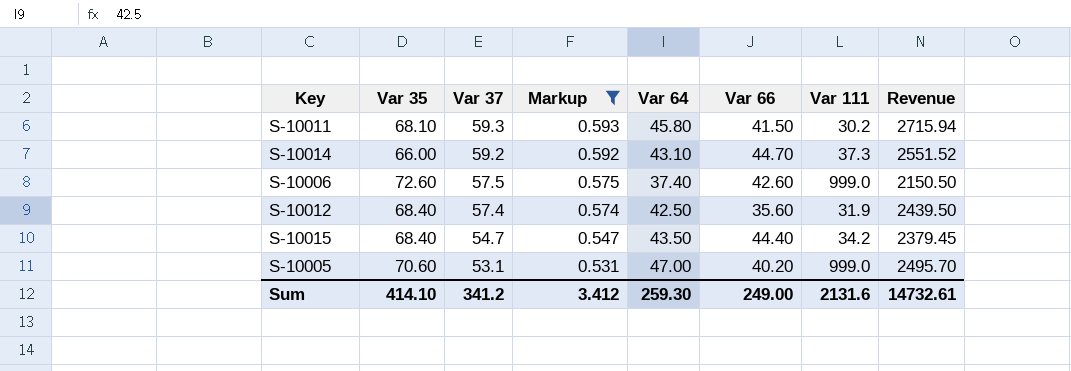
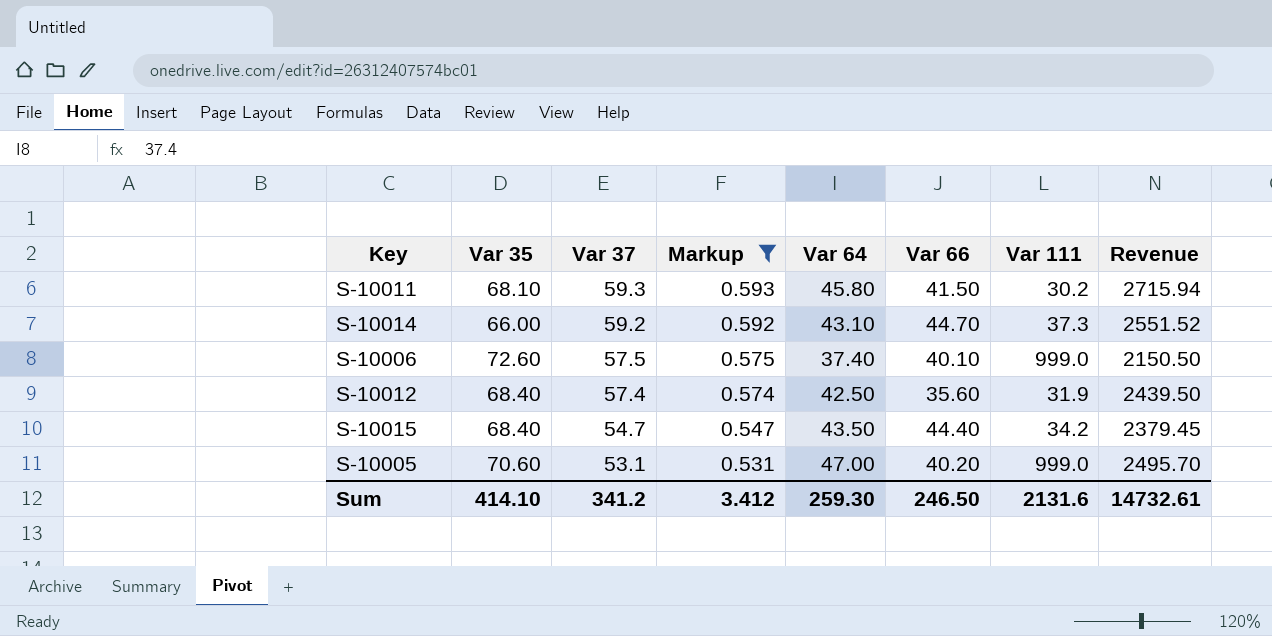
S-10006 | Var 66: 42.60 -> 40.10
Sum | Var 66: 249.00 -> 246.50

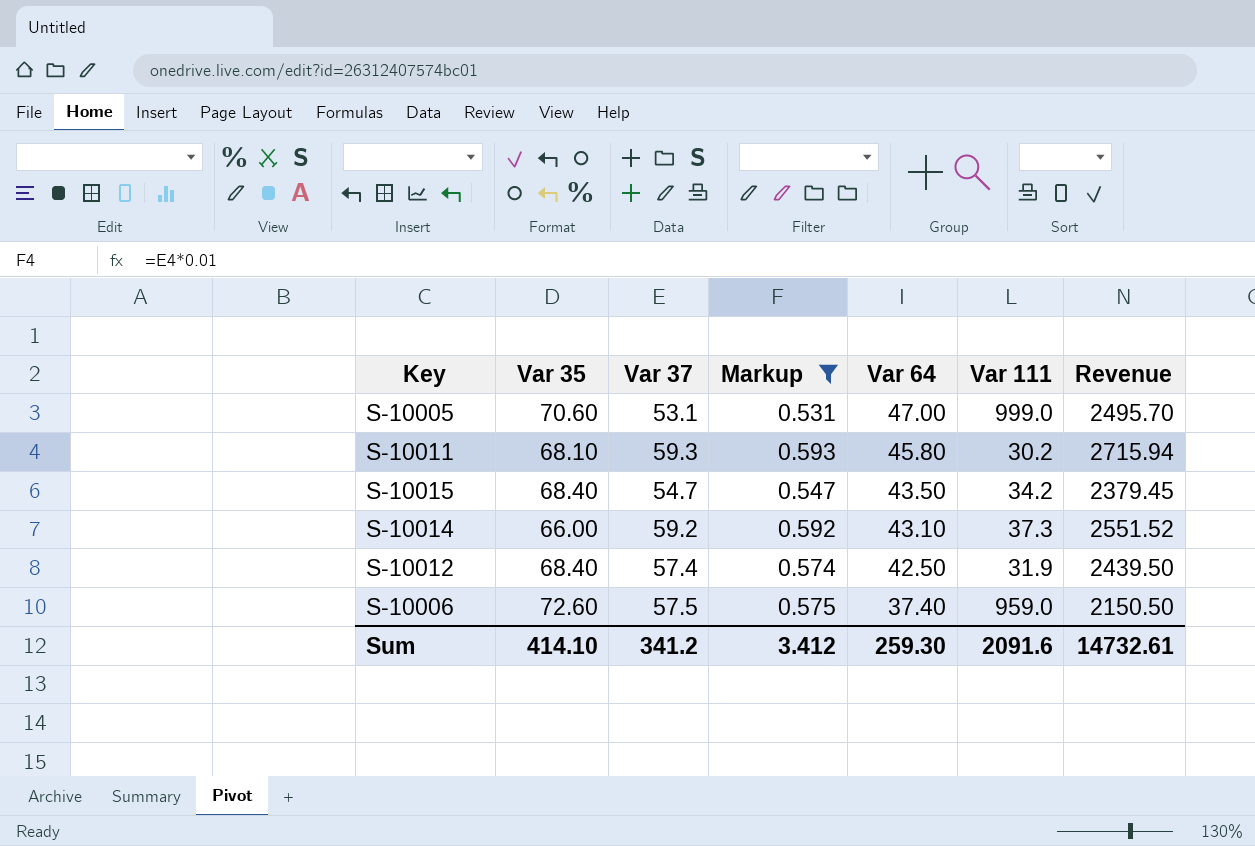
row order: Var 37 descending -> Var 64 descending
column Var 66 | position: 6 -> none
S-10006 | Var 111: 999.0 -> 959.0
Sum | Var 111: 2131.6 -> 2091.6

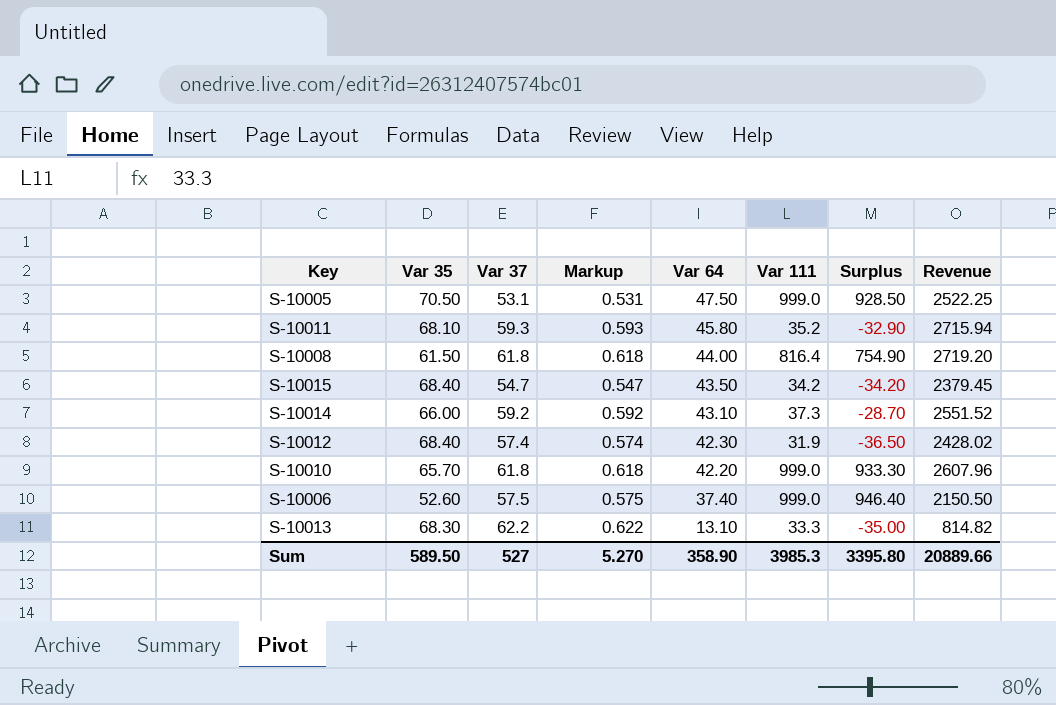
filter: Markup <= 0.593 -> none
column Surplus | formula: none -> [Var 111] - [Var 35]
S-10005 | Var 35: 70.60 -> 70.50
S-10005 | Var 64: 47.00 -> 47.50
S-10005 | Revenue: 2495.70 -> 2522.25
S-10011 | Var 111: 30.2 -> 35.2
S-10012 | Var 64: 42.50 -> 42.30
S-10012 | Revenue: 2439.50 -> 2428.02
S-10006 | Var 35: 72.60 -> 52.60
S-10006 | Var 111: 959.0 -> 999.0
Sum | Var 35: 414.10 -> 589.50
Sum | Var 37: 341.2 -> 527
Sum | Markup: 3.412 -> 5.270
Sum | Var 64: 259.30 -> 358.90
Sum | Var 111: 2091.6 -> 3985.3
Sum | Revenue: 14732.61 -> 20889.66

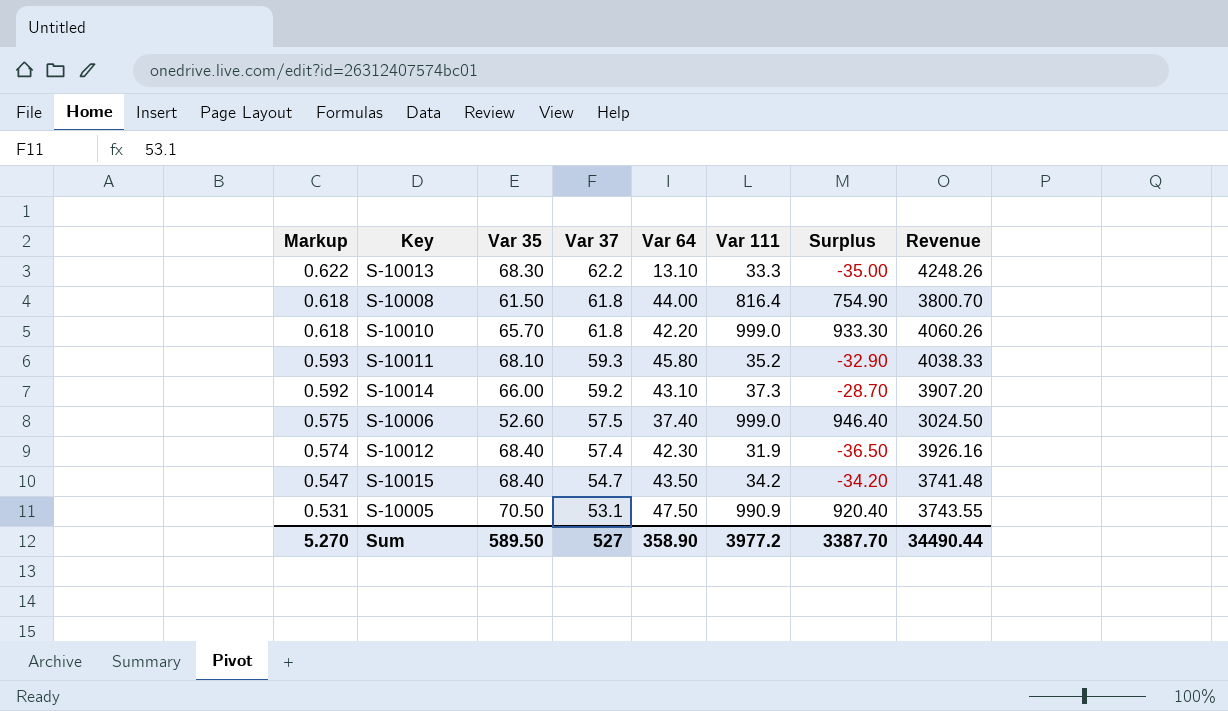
row order: Var 64 descending -> Markup descending
column Markup | position: 4 -> 1
column Revenue | formula: [Var 37] * [Var 64] -> [Var 35] * [Var 37]
S-10005 | Var 111: 999.0 -> 990.9
S-10005 | Surplus: 928.50 -> 920.40
Sum | Var 111: 3985.3 -> 3977.2
Sum | Surplus: 3395.80 -> 3387.70
Sum | Revenue: 20889.66 -> 34490.44

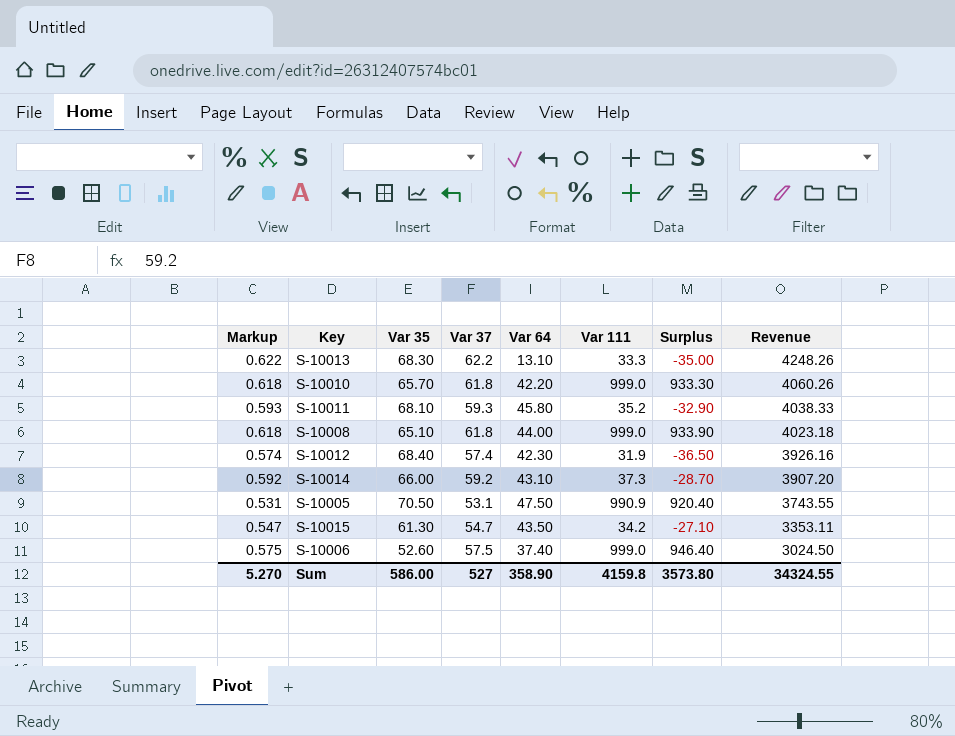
row order: Markup descending -> Revenue descending
S-10008 | Var 35: 61.50 -> 65.10
S-10008 | Var 111: 816.4 -> 999.0
S-10008 | Surplus: 754.90 -> 933.90
S-10008 | Revenue: 3800.70 -> 4023.18
S-10015 | Var 35: 68.40 -> 61.30
S-10015 | Surplus: -34.20 -> -27.10
S-10015 | Revenue: 3741.48 -> 3353.11
Sum | Var 35: 589.50 -> 586.00
Sum | Var 111: 3977.2 -> 4159.8
Sum | Surplus: 3387.70 -> 3573.80
Sum | Revenue: 34490.44 -> 34324.55

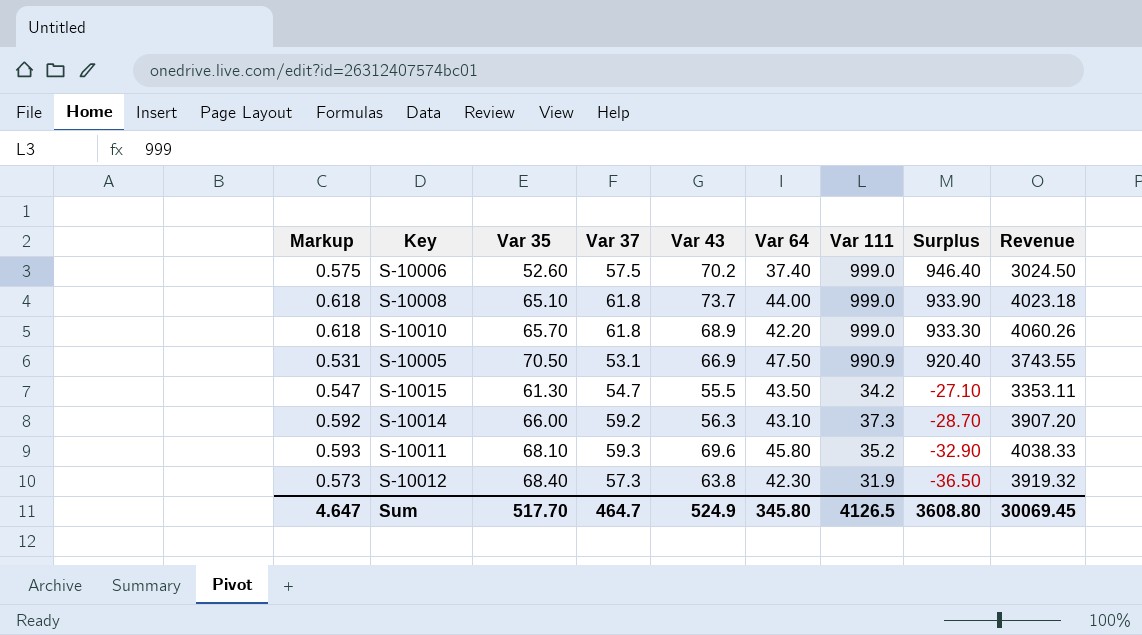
row order: Revenue descending -> Surplus descending
column Var 43 | position: none -> 5
row S-10013: 0.622 | 68.30 | 62.2 | 13.10 | 33.3 | -35.00 | 4248.26 -> none
S-10012 | Markup: 0.574 -> 0.573
S-10012 | Var 37: 57.4 -> 57.3
S-10012 | Revenue: 3926.16 -> 3919.32
Sum | Markup: 5.270 -> 4.647
Sum | Var 35: 586.00 -> 517.70
Sum | Var 37: 527 -> 464.7
Sum | Var 64: 358.90 -> 345.80
Sum | Var 111: 4159.8 -> 4126.5
Sum | Surplus: 3573.80 -> 3608.80
Sum | Revenue: 34324.55 -> 30069.45

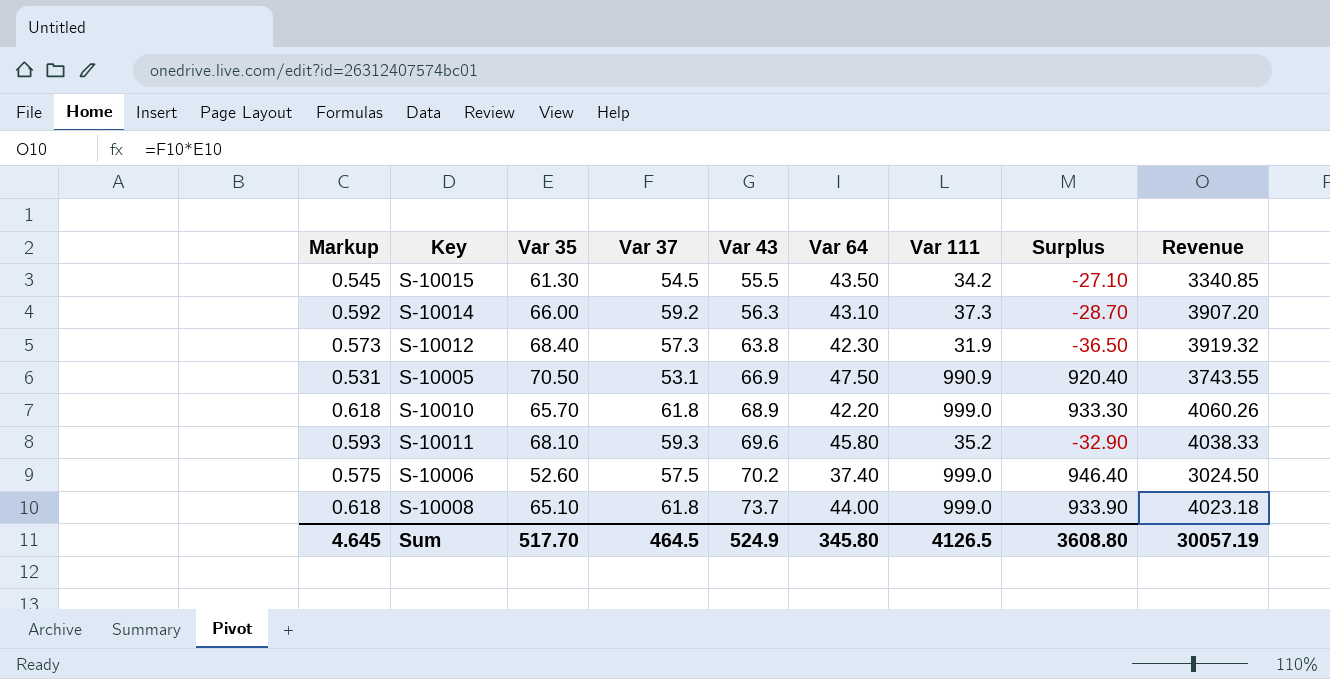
row order: Surplus descending -> Var 43 ascending
S-10015 | Markup: 0.547 -> 0.545
S-10015 | Var 37: 54.7 -> 54.5
S-10015 | Revenue: 3353.11 -> 3340.85
Sum | Markup: 4.647 -> 4.645
Sum | Var 37: 464.7 -> 464.5
Sum | Revenue: 30069.45 -> 30057.19

